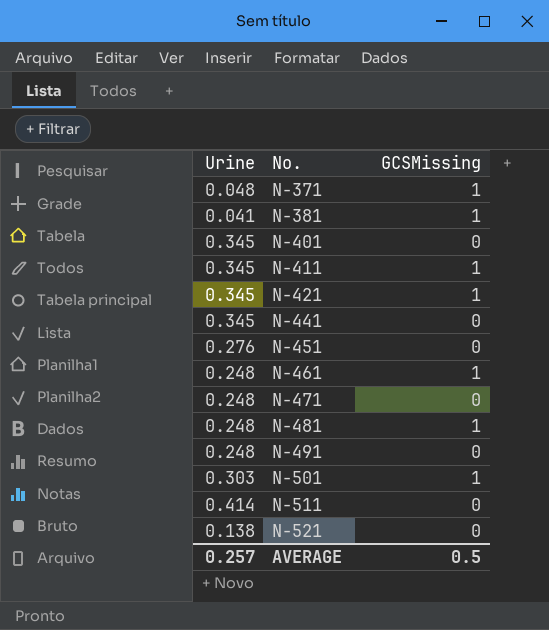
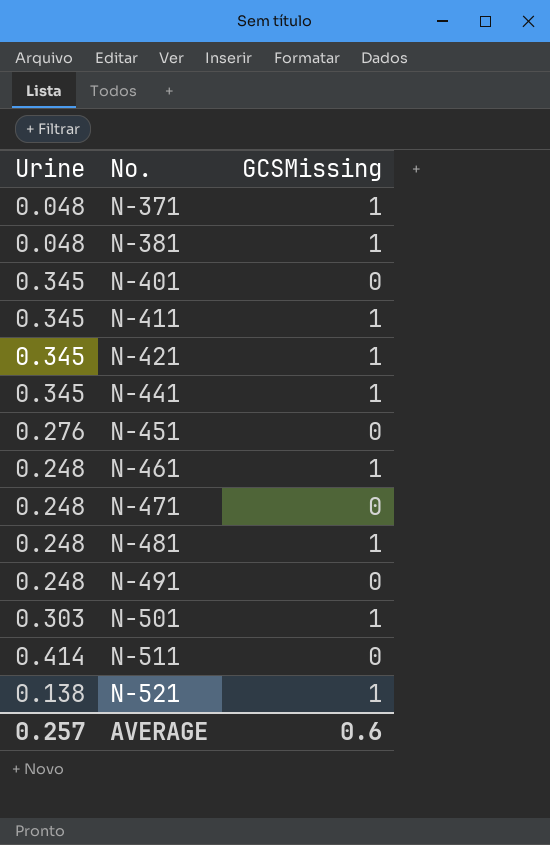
N-381 | Urine: 0.041 -> 0.048
N-441 | GCSMissing: 0 -> 1
N-521 | GCSMissing: 0 -> 1
AVERAGE | GCSMissing: 0.5 -> 0.6

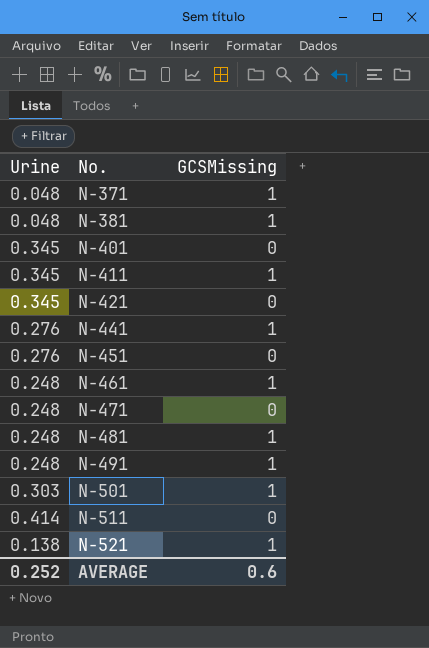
N-421 | GCSMissing: 1 -> 0
N-441 | Urine: 0.345 -> 0.276
N-491 | GCSMissing: 0 -> 1
AVERAGE | Urine: 0.257 -> 0.252

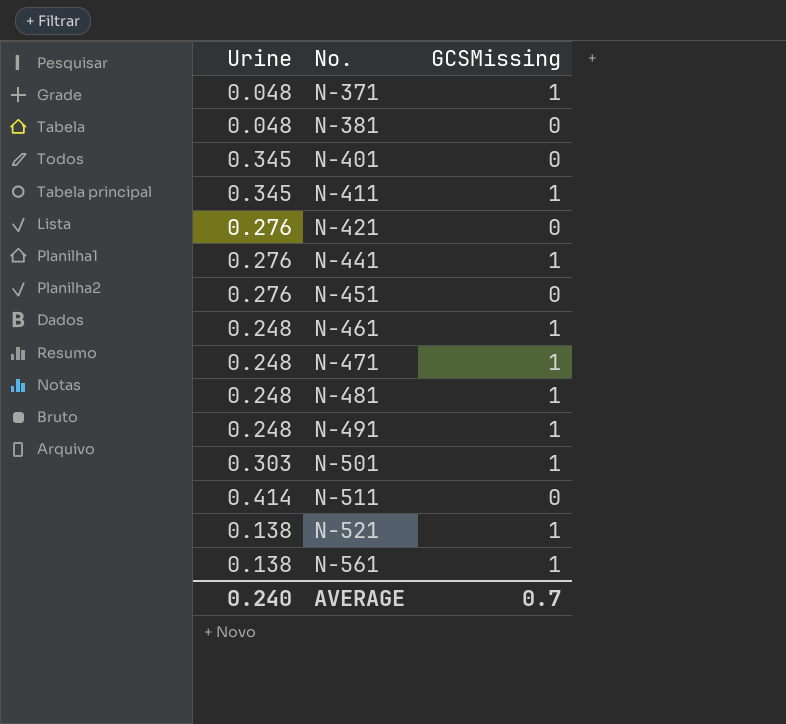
N-381 | GCSMissing: 1 -> 0
N-421 | Urine: 0.345 -> 0.276
N-471 | GCSMissing: 0 -> 1
row N-561: none -> 0.138 | 1
AVERAGE | Urine: 0.252 -> 0.240
AVERAGE | GCSMissing: 0.6 -> 0.7

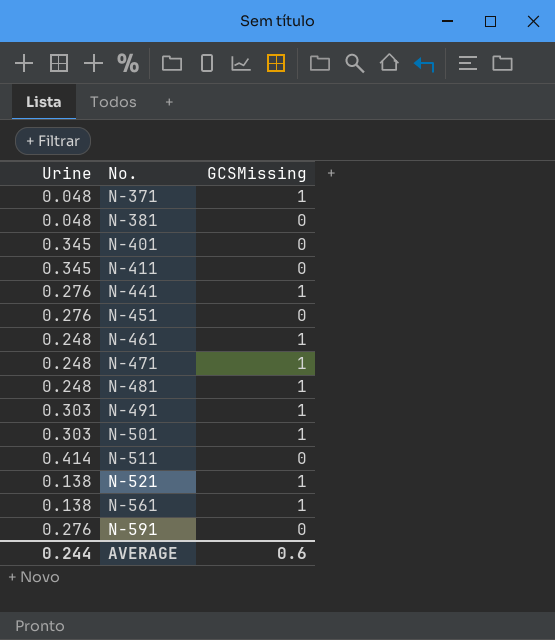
row N-421: 0.276 | 0 -> none
N-411 | GCSMissing: 1 -> 0
N-491 | Urine: 0.248 -> 0.303
row N-591: none -> 0.276 | 0
AVERAGE | Urine: 0.240 -> 0.244
AVERAGE | GCSMissing: 0.7 -> 0.6

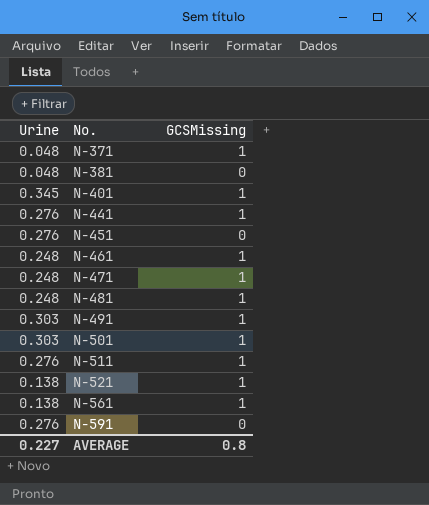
row N-411: 0.345 | 0 -> none
N-401 | GCSMissing: 0 -> 1
N-511 | Urine: 0.414 -> 0.276
N-511 | GCSMissing: 0 -> 1
AVERAGE | Urine: 0.244 -> 0.227
AVERAGE | GCSMissing: 0.6 -> 0.8

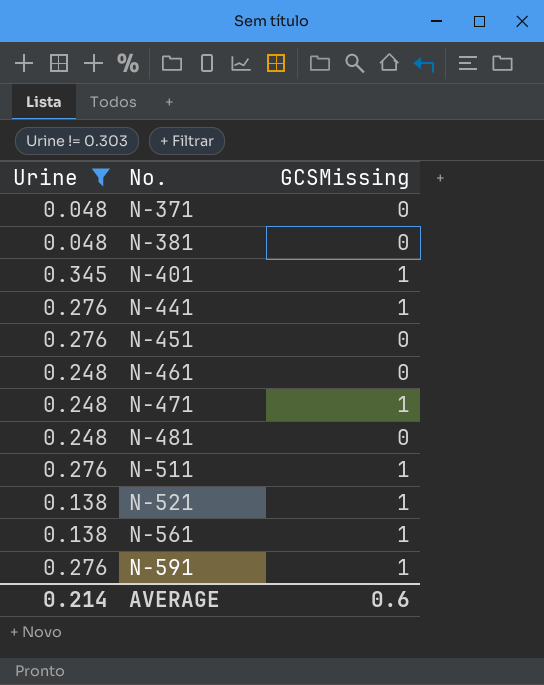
filter: none -> Urine != 0.303
N-371 | GCSMissing: 1 -> 0
N-461 | GCSMissing: 1 -> 0
N-481 | GCSMissing: 1 -> 0
N-591 | GCSMissing: 0 -> 1
AVERAGE | Urine: 0.227 -> 0.214
AVERAGE | GCSMissing: 0.8 -> 0.6

